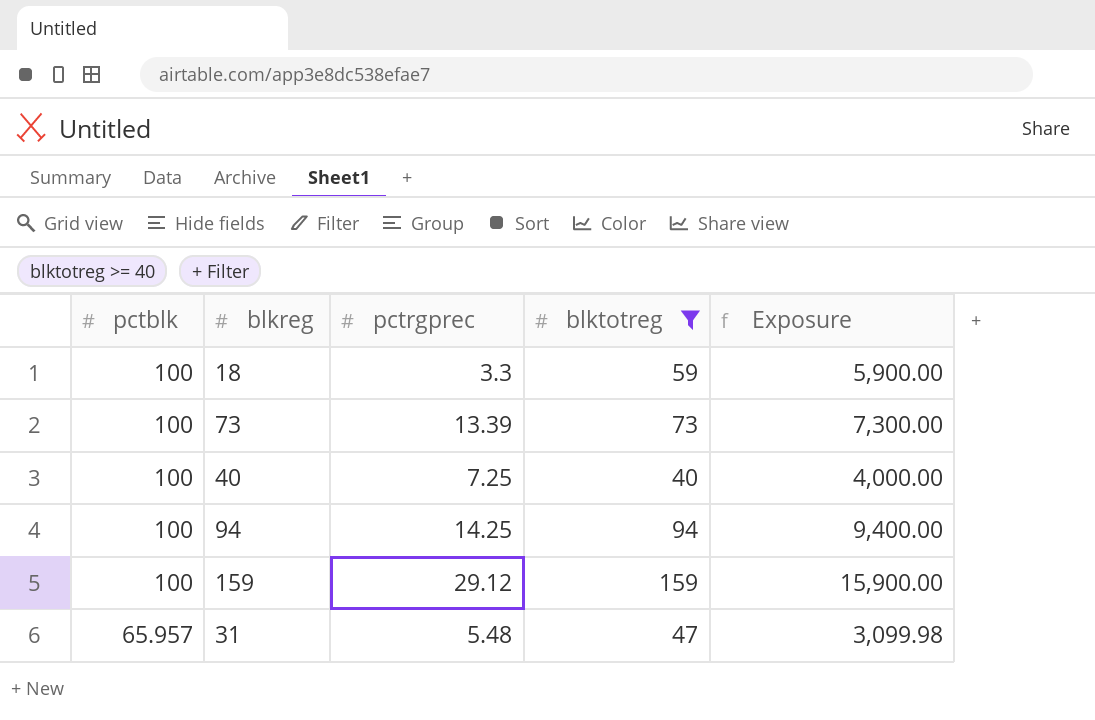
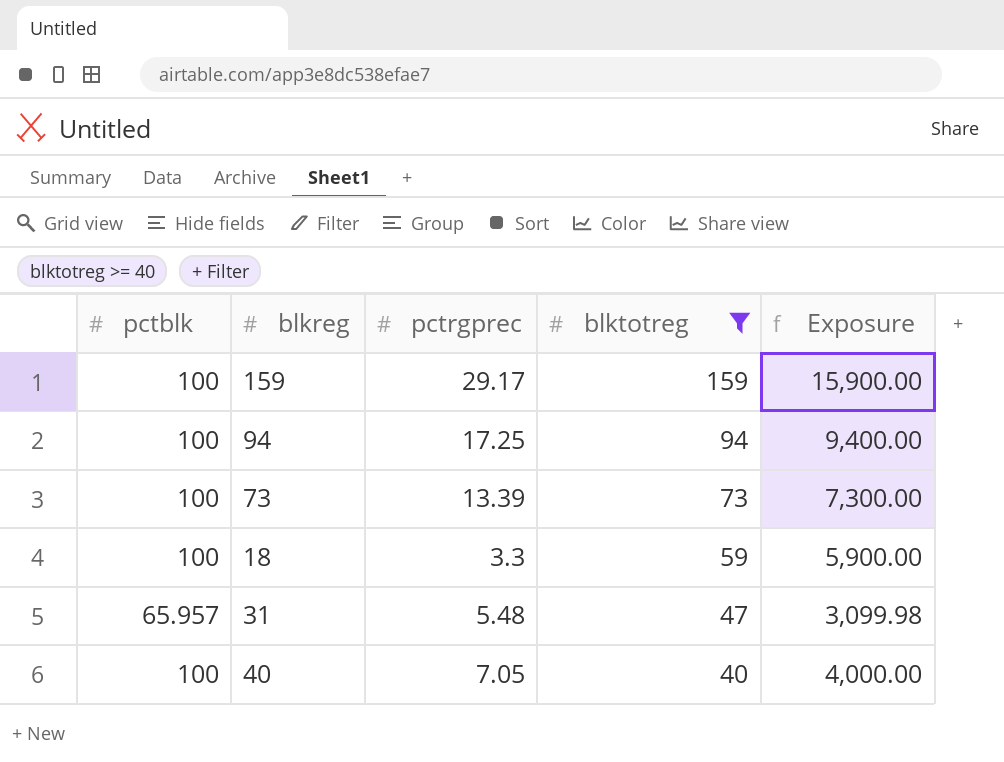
row order: pctblk descending -> blktotreg descending
159 | pctrgprec: 29.12 -> 29.17
94 | pctrgprec: 14.25 -> 17.25
40 | pctrgprec: 7.25 -> 7.05

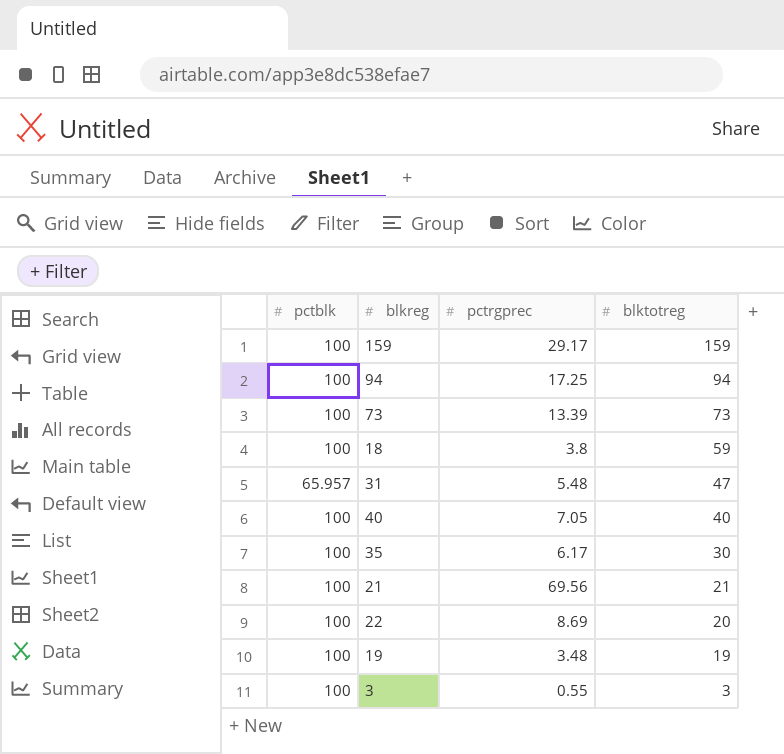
filter: blktotreg >= 40 -> none
column Exposure | formula: [pctblk] * [blktotreg] -> none
18 | pctrgprec: 3.3 -> 3.8

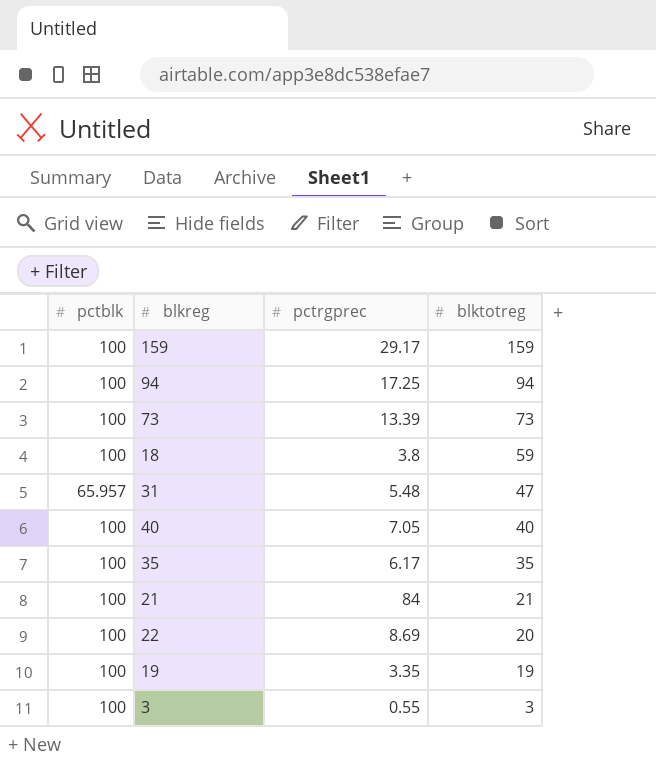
35 | blktotreg: 30 -> 35
21 | pctrgprec: 69.56 -> 84
19 | pctrgprec: 3.48 -> 3.35

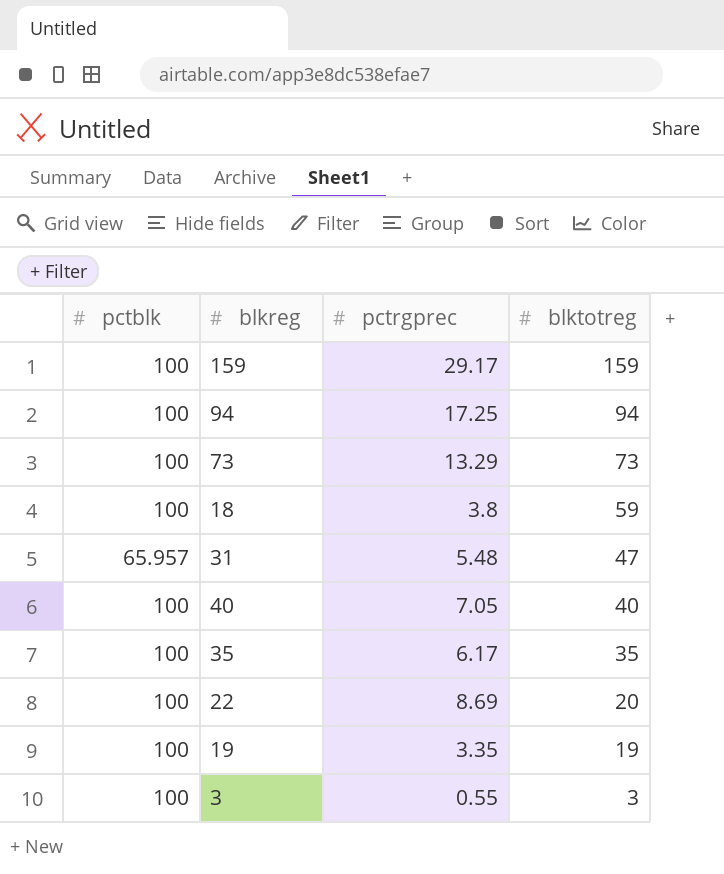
row 21: 100 | 84 | 21 -> none
73 | pctrgprec: 13.39 -> 13.29

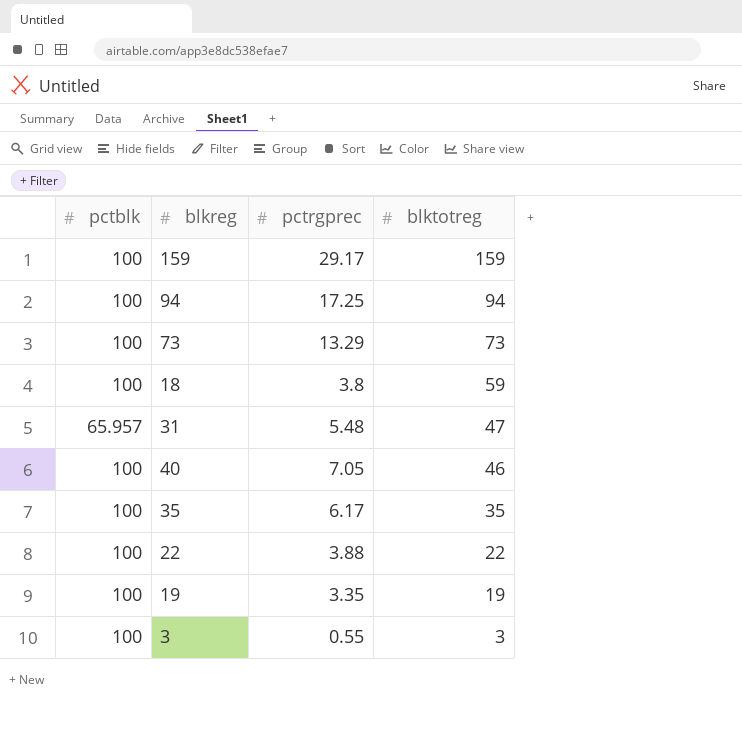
40 | blktotreg: 40 -> 46
22 | pctrgprec: 8.69 -> 3.88
22 | blktotreg: 20 -> 22

